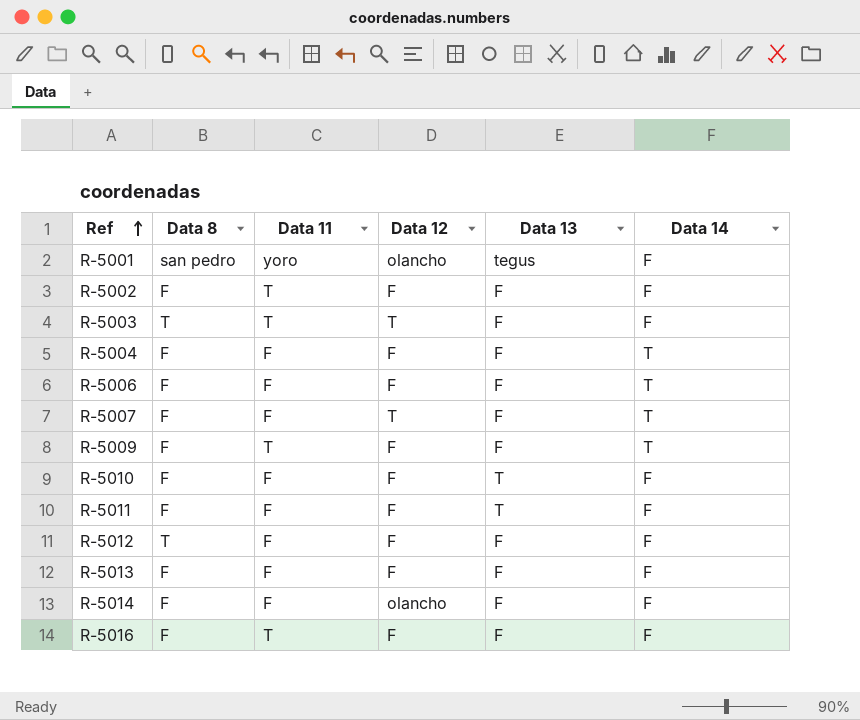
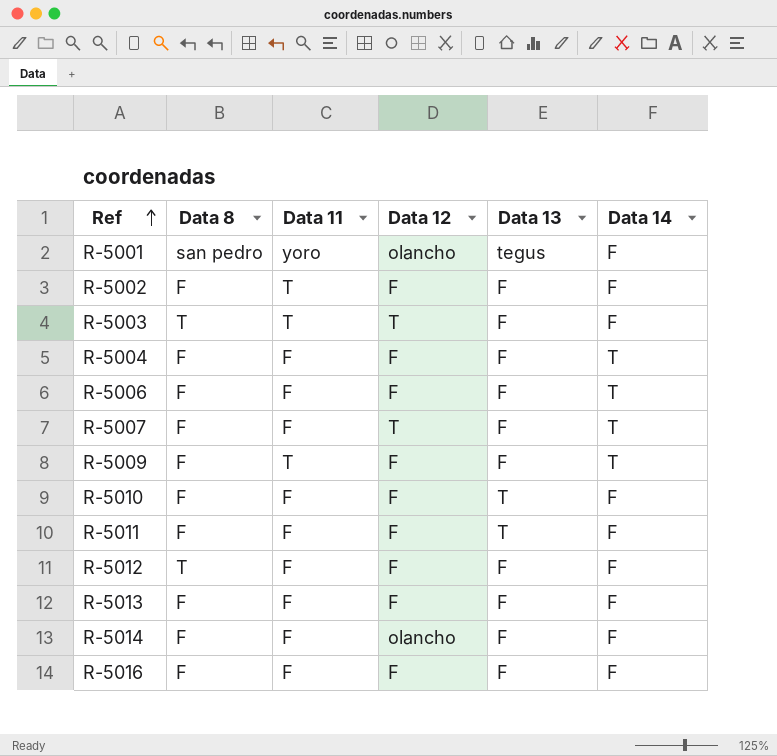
R-5016 | Data 11: T -> F

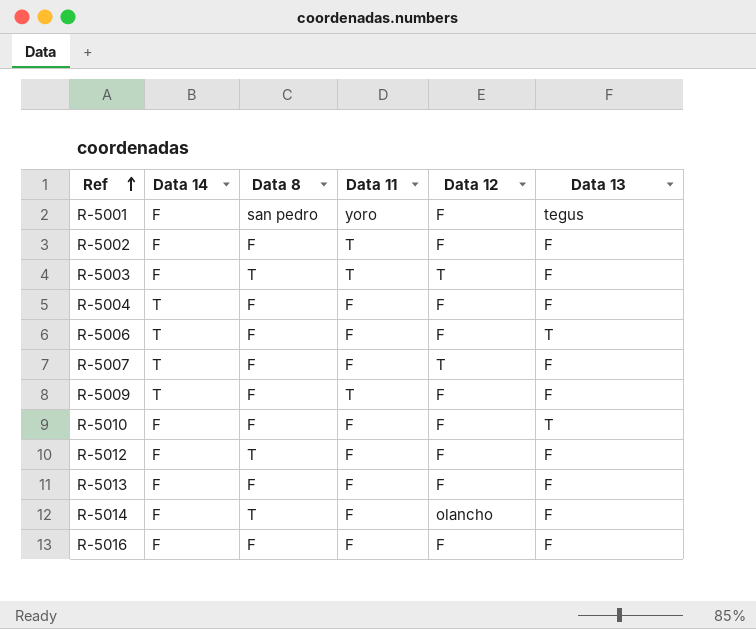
column Data 14 | position: 6 -> 2
row R-5011: F | F | F | T | F -> none
R-5001 | Data 12: olancho -> F
R-5006 | Data 13: F -> T
R-5014 | Data 8: F -> T

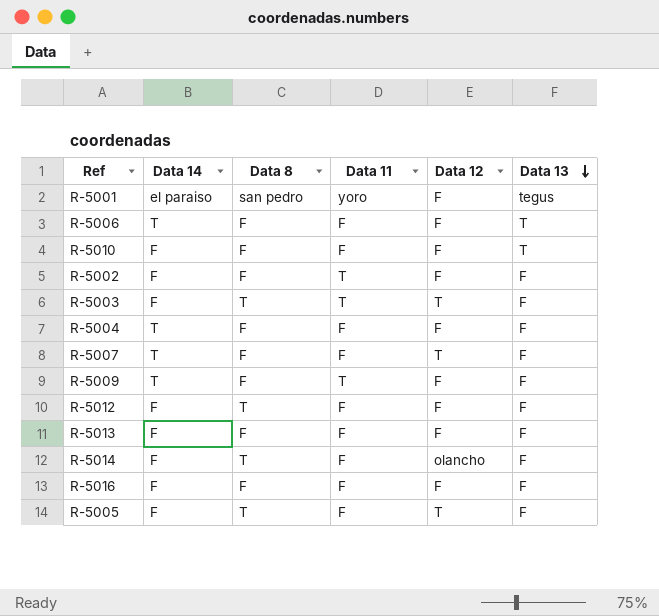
row order: Ref ascending -> Data 13 descending
R-5001 | Data 14: F -> el paraiso
row R-5005: none -> F | T | F | T | F

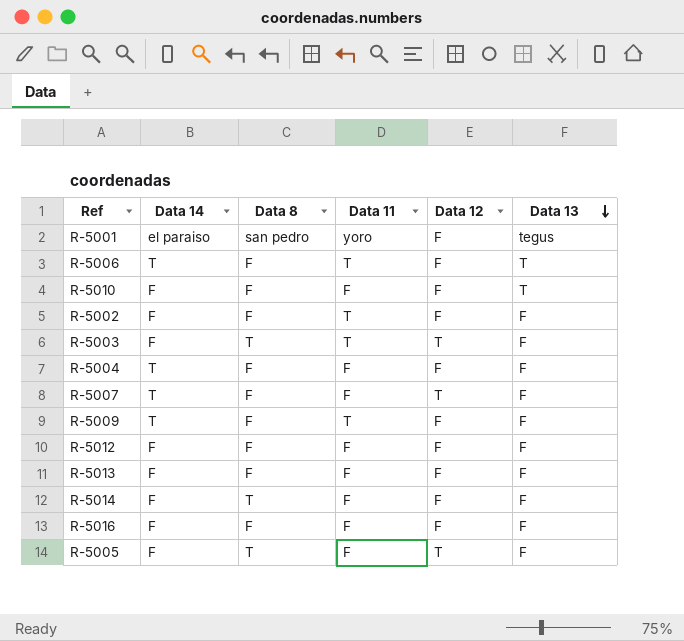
R-5006 | Data 11: F -> T
R-5012 | Data 8: T -> F
R-5014 | Data 12: olancho -> F

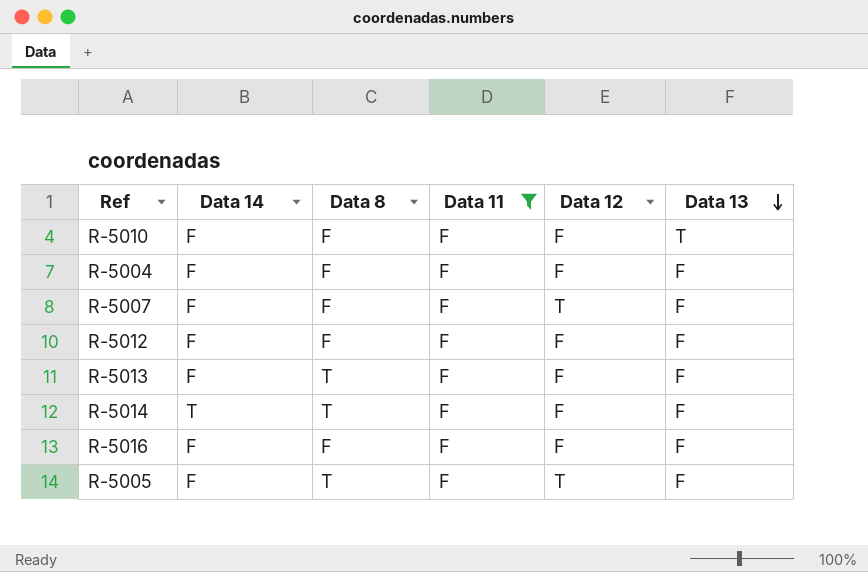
filter: none -> Data 11 = F
R-5004 | Data 14: T -> F
R-5007 | Data 14: T -> F
R-5013 | Data 8: F -> T
R-5014 | Data 14: F -> T

